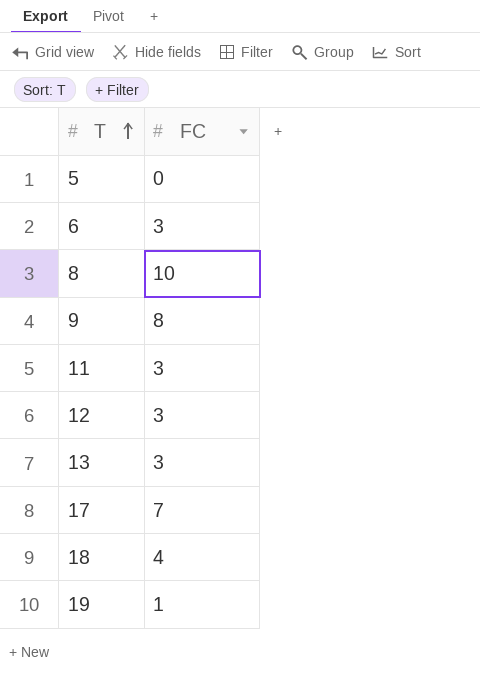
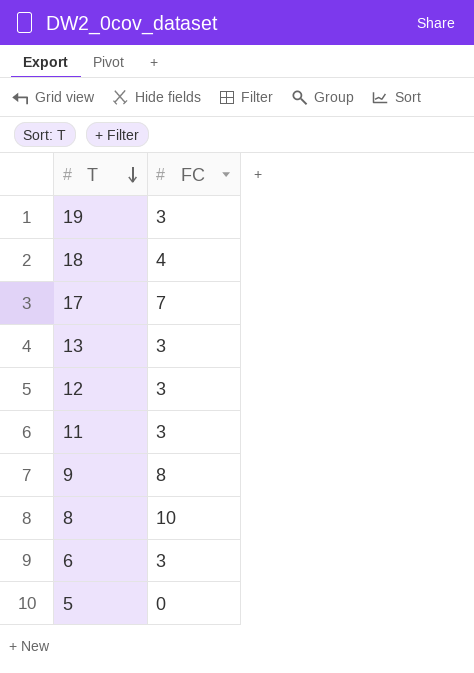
row order: T ascending -> T descending
19 | FC: 1 -> 3

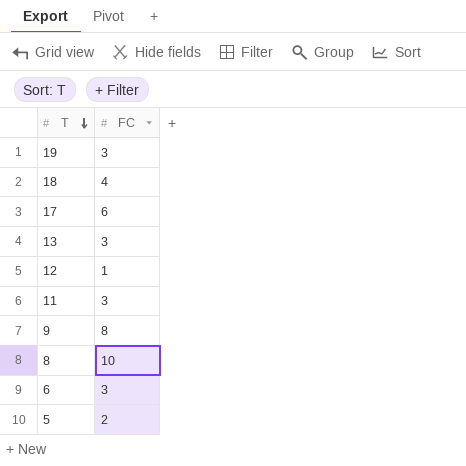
17 | FC: 7 -> 6
12 | FC: 3 -> 1
5 | FC: 0 -> 2

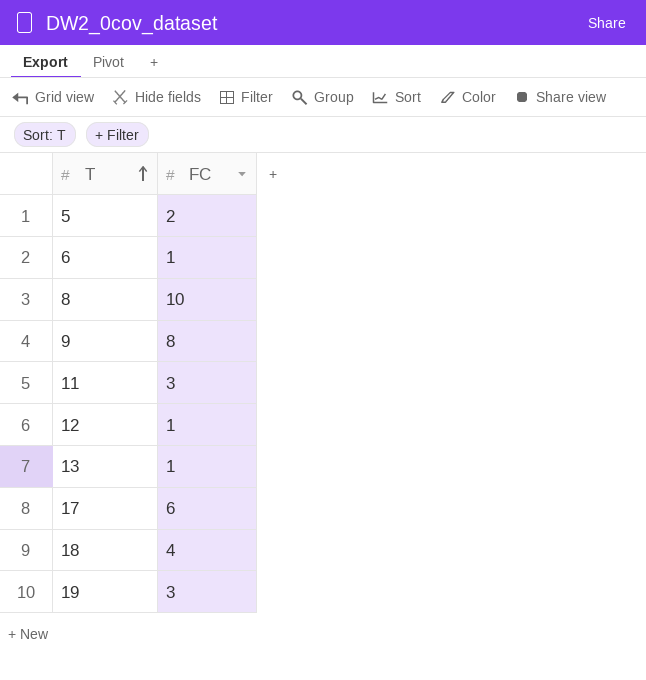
row order: T descending -> T ascending
6 | FC: 3 -> 1
13 | FC: 3 -> 1

